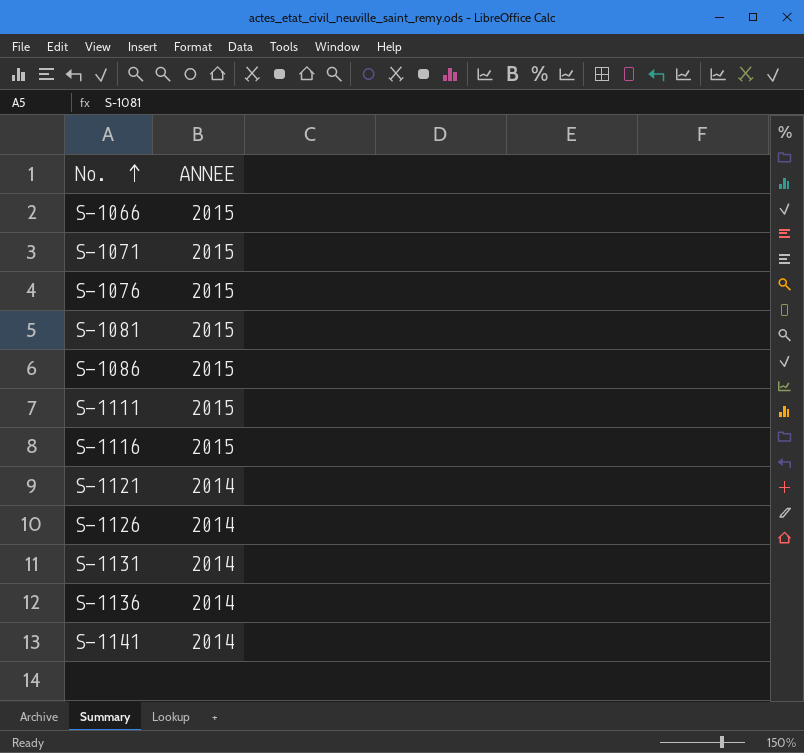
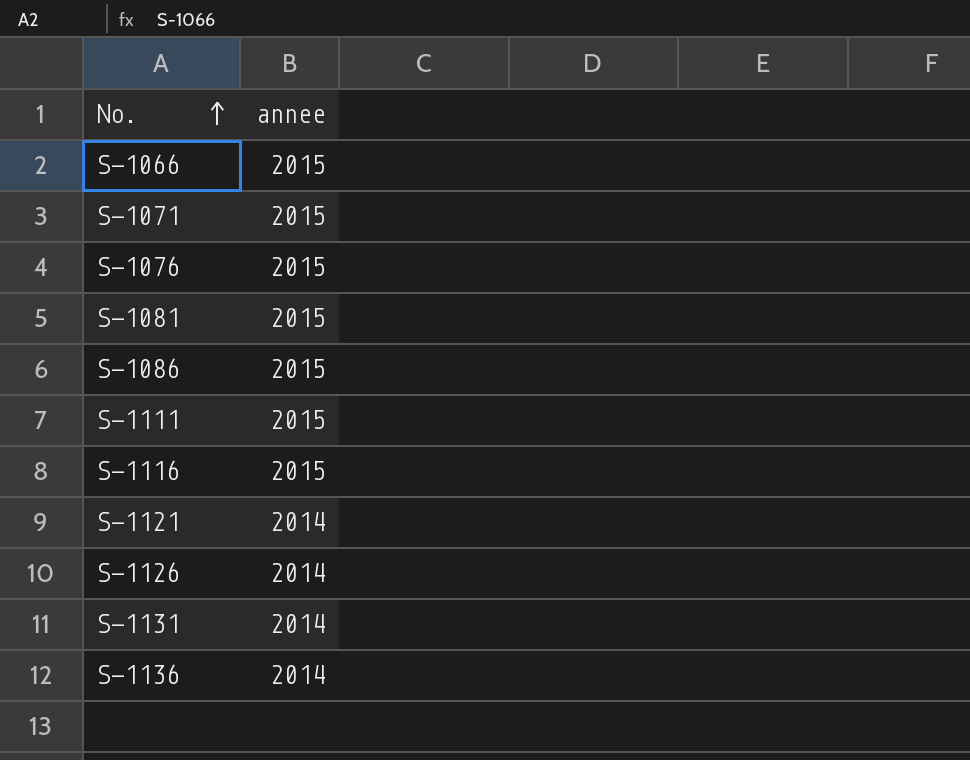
column name: ANNEE -> annee
row S-1141: 2014 -> none

